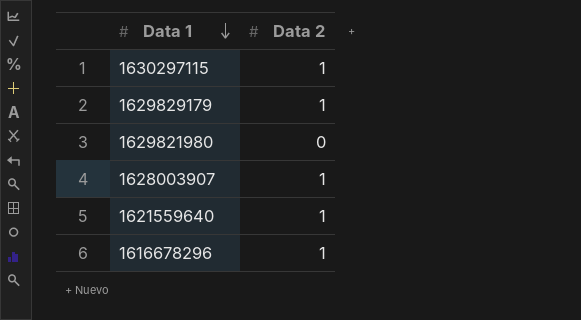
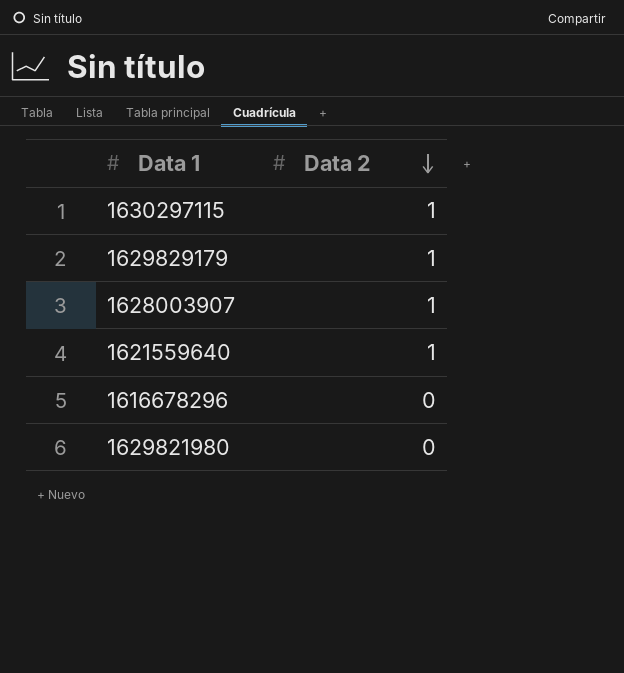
row order: Data 1 descending -> Data 2 descending
1616678296 | Data 2: 1 -> 0

